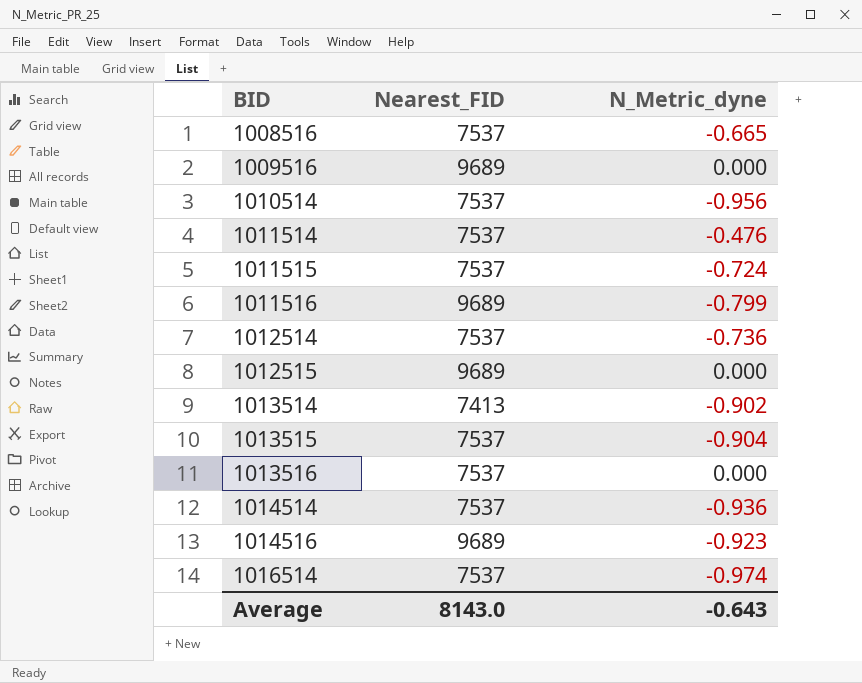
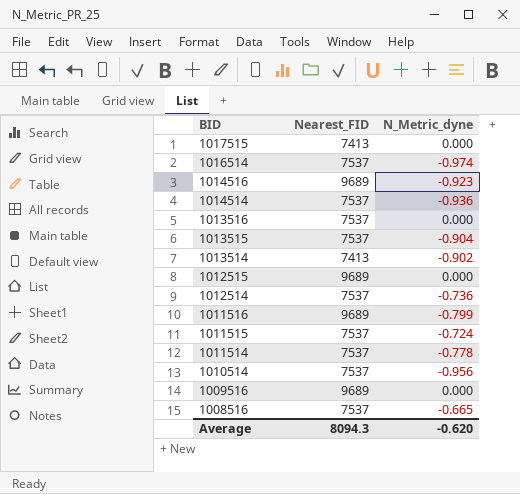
row order: BID ascending -> BID descending
row 1017515: none -> 7413 | 0.000
1011514 | N_Metric_dyne: -0.476 -> -0.778
Average | Nearest_FID: 8143.0 -> 8094.3
Average | N_Metric_dyne: -0.643 -> -0.620

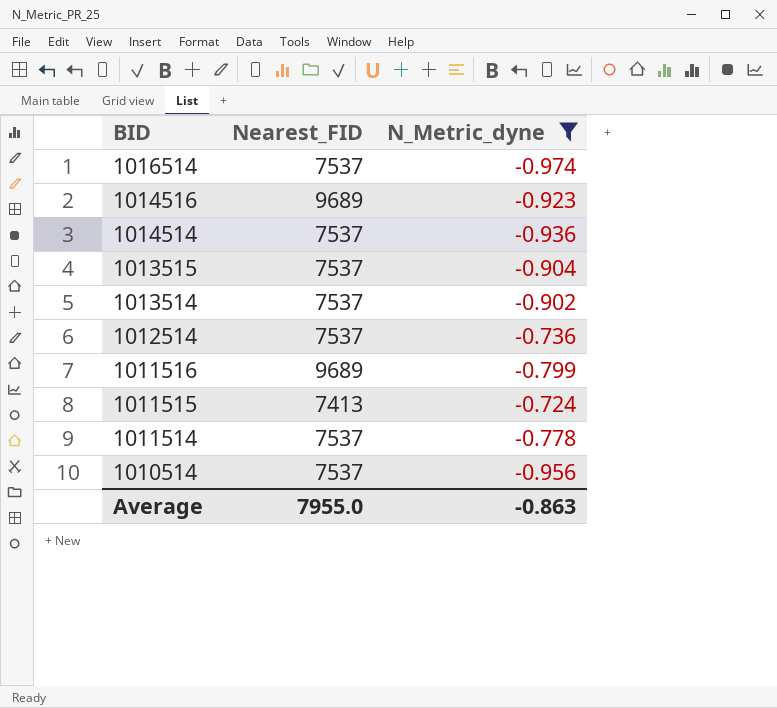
filter: none -> N_Metric_dyne <= -0.724
1013514 | Nearest_FID: 7413 -> 7537
1011515 | Nearest_FID: 7537 -> 7413
Average | Nearest_FID: 8094.3 -> 7955.0
Average | N_Metric_dyne: -0.620 -> -0.863

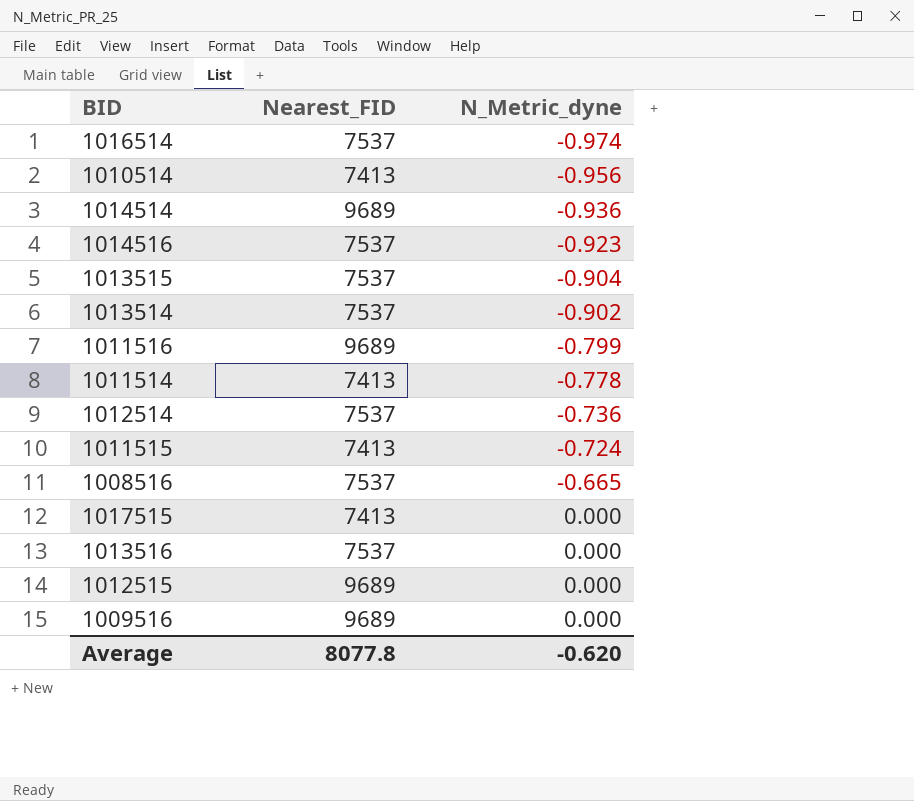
filter: N_Metric_dyne <= -0.724 -> none
row order: BID descending -> N_Metric_dyne ascending
1010514 | Nearest_FID: 7537 -> 7413
1014514 | Nearest_FID: 7537 -> 9689
1014516 | Nearest_FID: 9689 -> 7537
1011514 | Nearest_FID: 7537 -> 7413
Average | Nearest_FID: 7955.0 -> 8077.8
Average | N_Metric_dyne: -0.863 -> -0.620

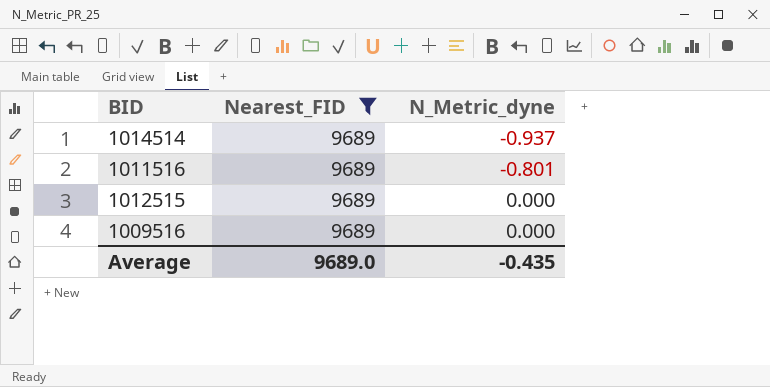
filter: none -> Nearest_FID = 9689
1014514 | N_Metric_dyne: -0.936 -> -0.937
1011516 | N_Metric_dyne: -0.799 -> -0.801
Average | Nearest_FID: 8077.8 -> 9689.0
Average | N_Metric_dyne: -0.620 -> -0.435

